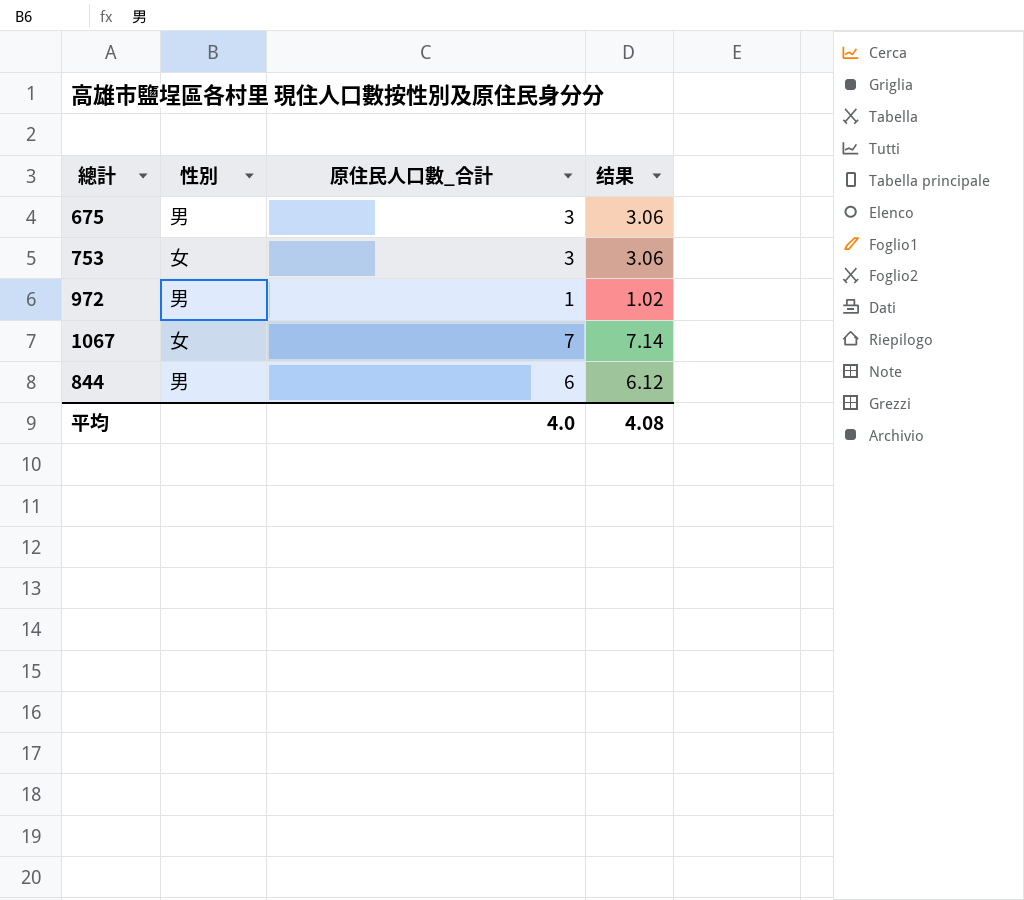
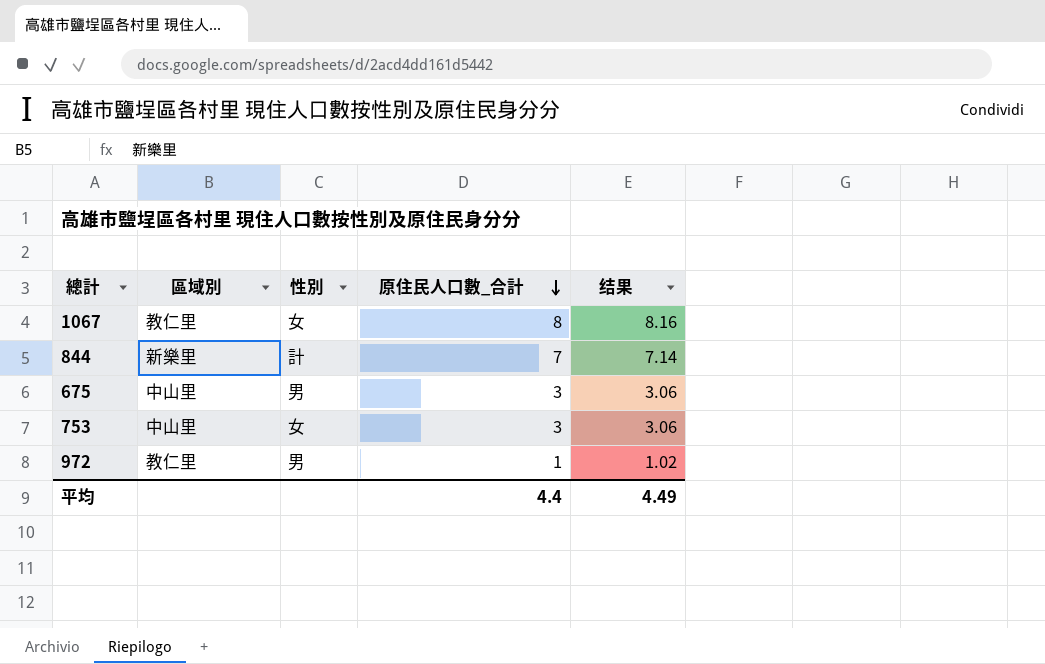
row order: none -> 原住民人口數_合計 descending
column 區域別 | position: none -> 2
1067 | 原住民人口數_合計: 7 -> 8
1067 | 结果: 7.14 -> 8.16
844 | 性別: 男 -> 計
844 | 原住民人口數_合計: 6 -> 7
844 | 结果: 6.12 -> 7.14
平均 | 原住民人口數_合計: 4.0 -> 4.4
平均 | 结果: 4.08 -> 4.49

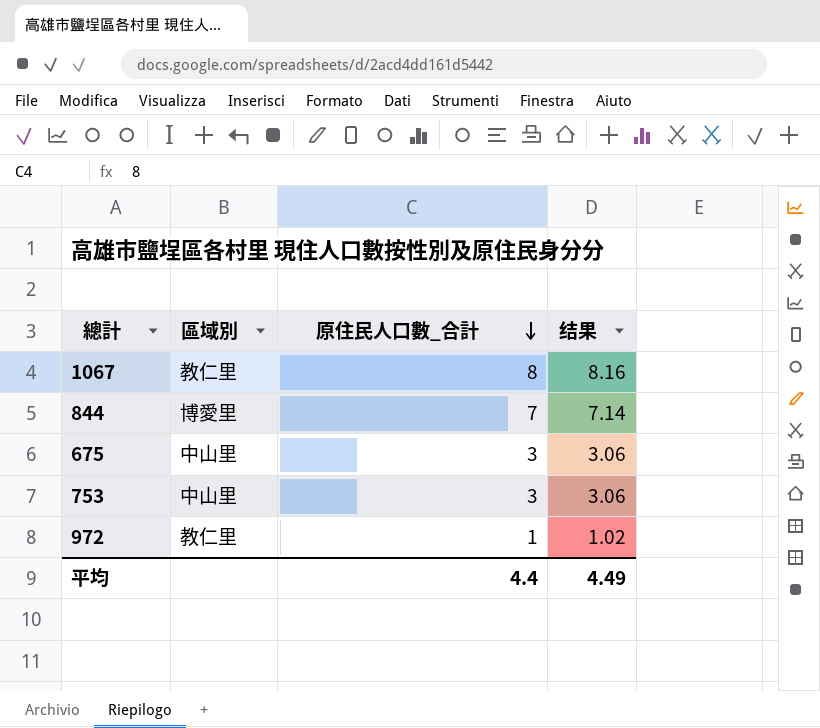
column 性別 | position: 3 -> none
844 | 區域別: 新樂里 -> 博愛里

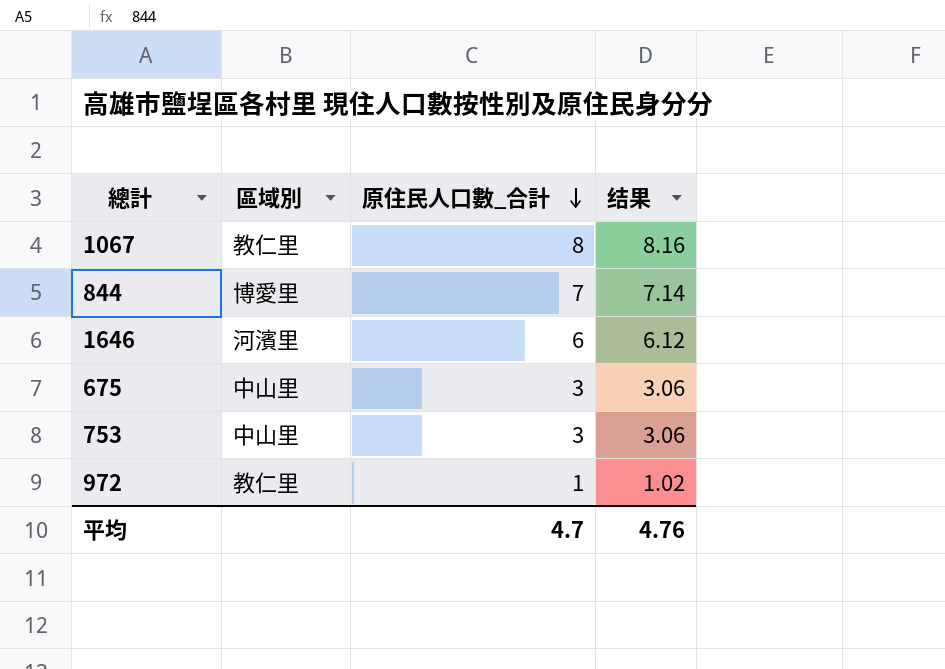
row 1646: none -> 河濱里 | 6 | 6.12
平均 | 原住民人口數_合計: 4.4 -> 4.7
平均 | 结果: 4.49 -> 4.76

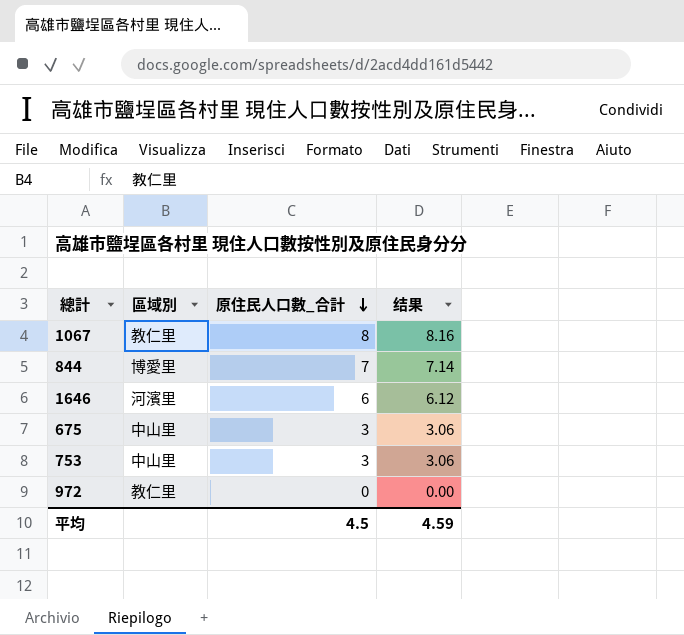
972 | 原住民人口數_合計: 1 -> 0
972 | 结果: 1.02 -> 0.00
平均 | 原住民人口數_合計: 4.7 -> 4.5
平均 | 结果: 4.76 -> 4.59

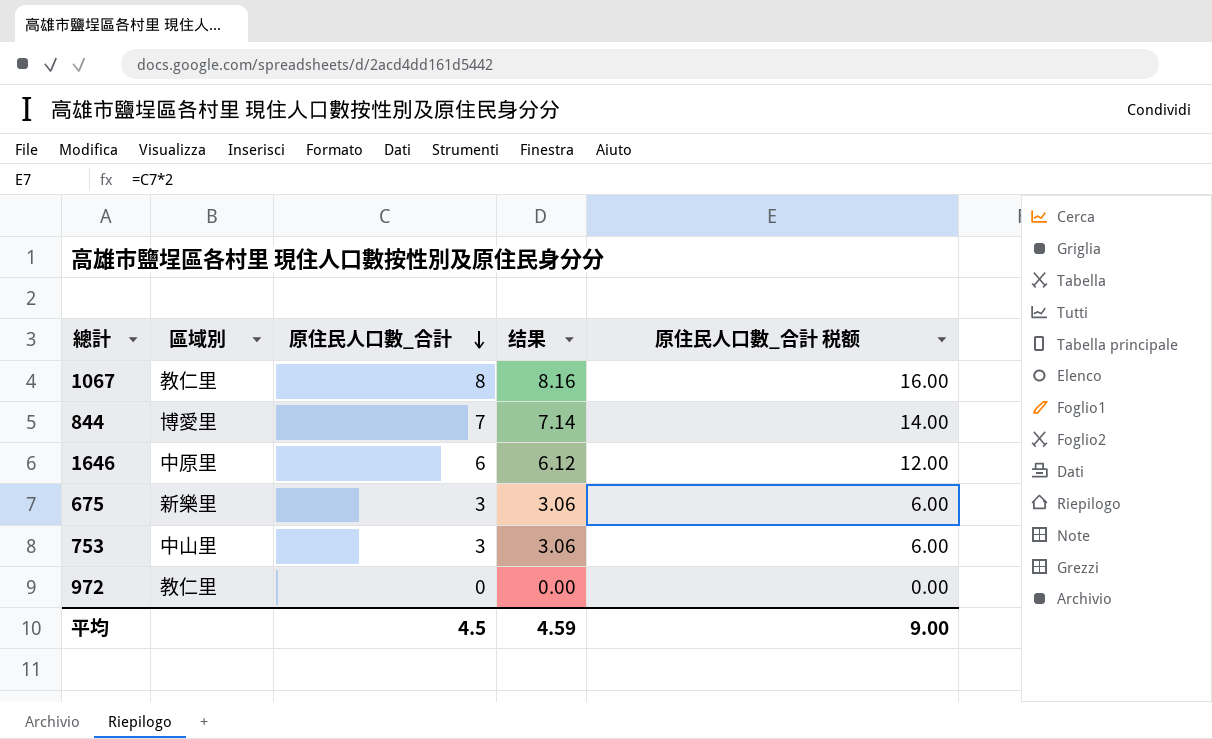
column 原住民人口數_合計 税额 | formula: none -> [原住民人口數_合計] * 2
1646 | 區域別: 河濱里 -> 中原里
675 | 區域別: 中山里 -> 新樂里

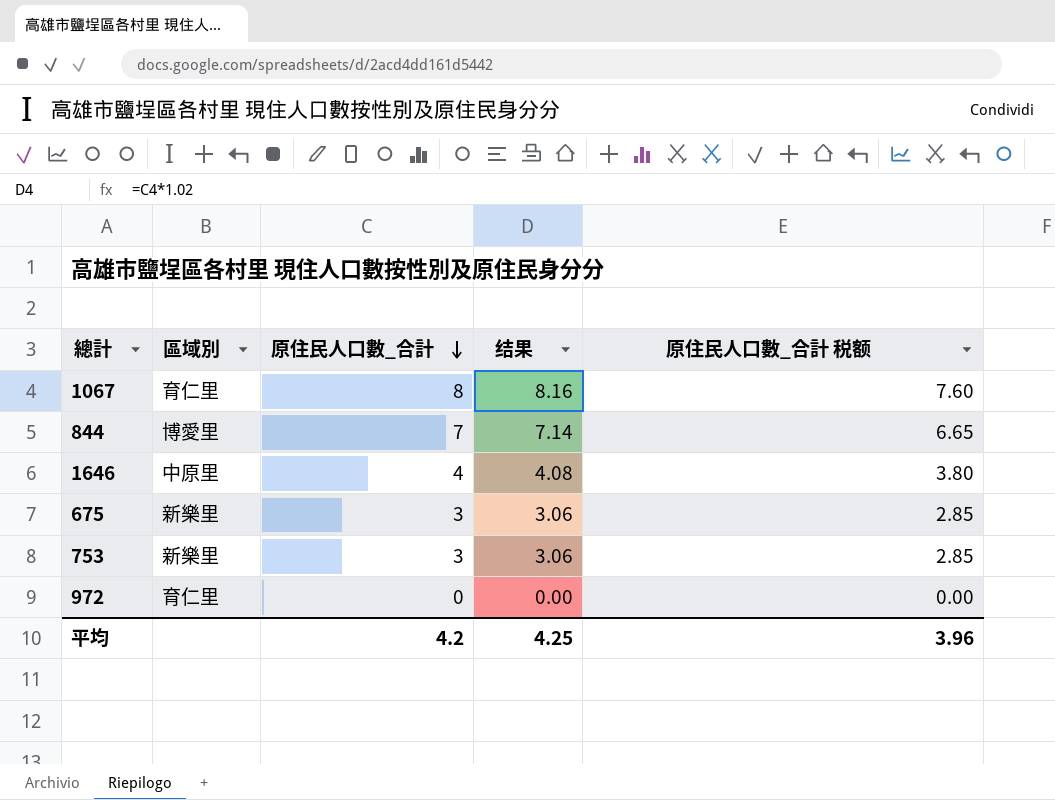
column 原住民人口數_合計 税额 | formula: [原住民人口數_合計] * 2 -> [原住民人口數_合計] * 0.95
1067 | 區域別: 教仁里 -> 育仁里
1646 | 原住民人口數_合計: 6 -> 4
1646 | 结果: 6.12 -> 4.08
753 | 區域別: 中山里 -> 新樂里
972 | 區域別: 教仁里 -> 育仁里
平均 | 原住民人口數_合計: 4.5 -> 4.2
平均 | 结果: 4.59 -> 4.25
平均 | 原住民人口數_合計 税额: 9.00 -> 3.96

